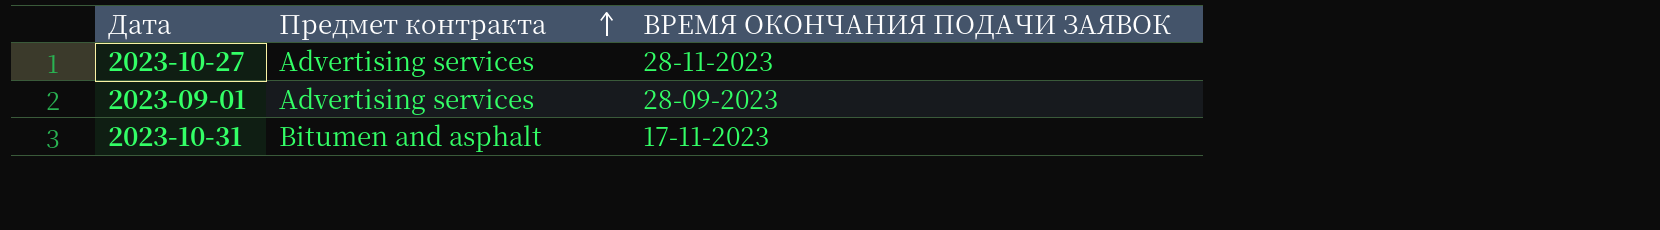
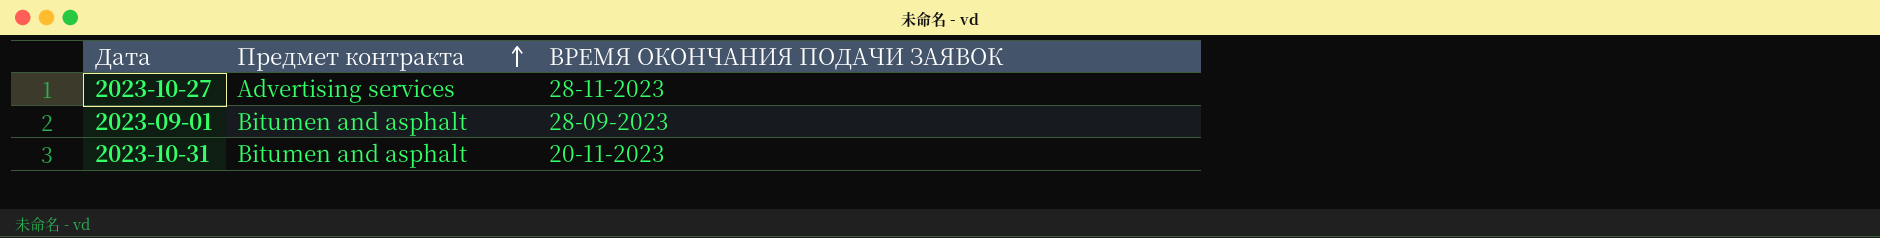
2023-09-01 | Предмет контракта: Advertising services -> Bitumen and asphalt
2023-10-31 | ВРЕМЯ ОКОНЧАНИЯ ПОДАЧИ ЗАЯВОК: 17-11-2023 -> 20-11-2023

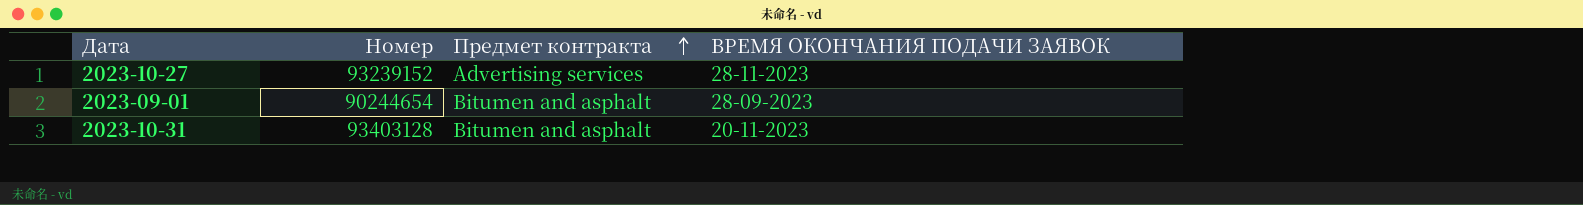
column Номер | position: none -> 2

